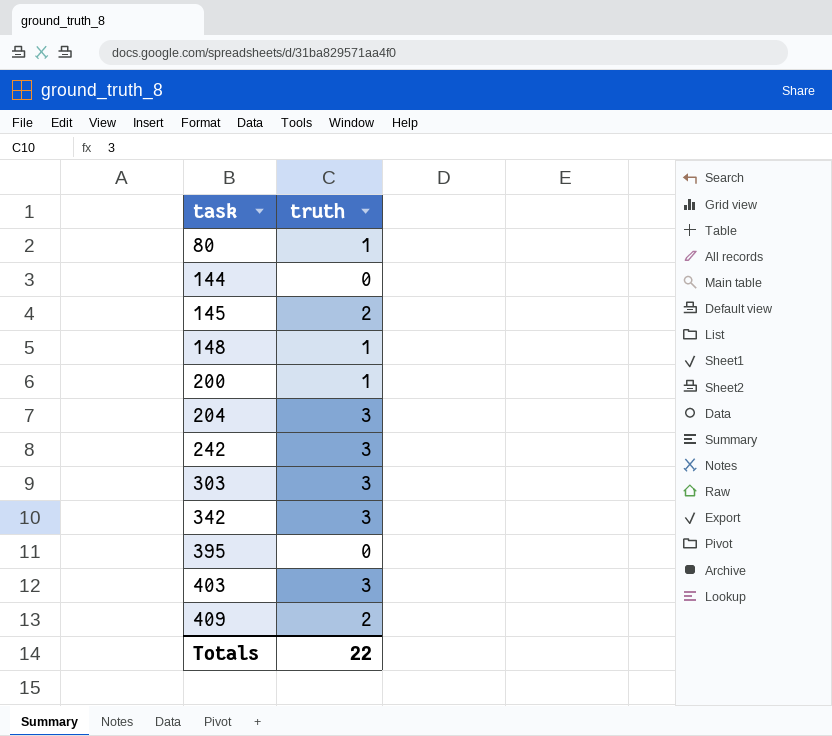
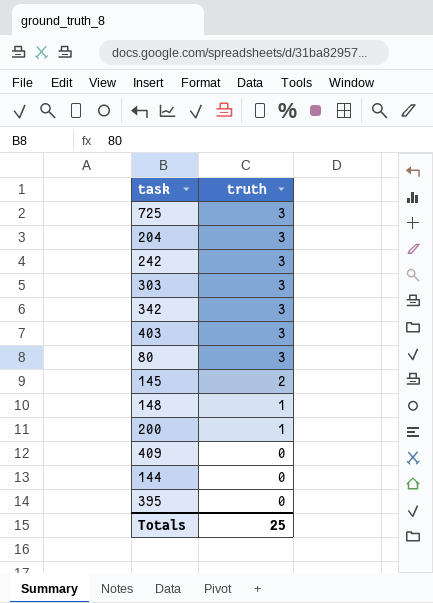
row order: task ascending -> truth descending
row 725: none -> 3
80 | truth: 1 -> 3
409 | truth: 2 -> 0
Totals | truth: 22 -> 25

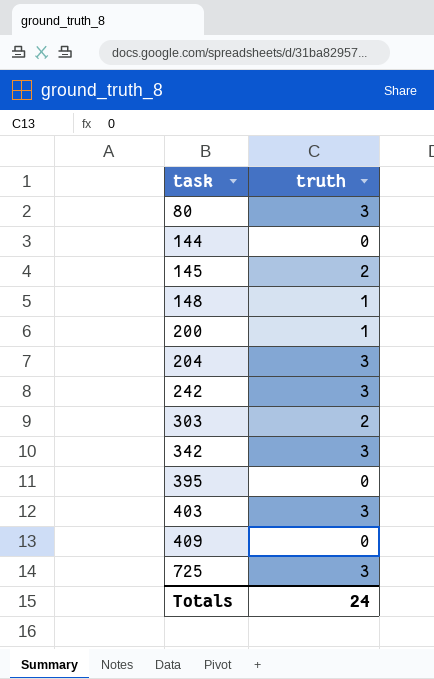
row order: truth descending -> task ascending
303 | truth: 3 -> 2
Totals | truth: 25 -> 24

